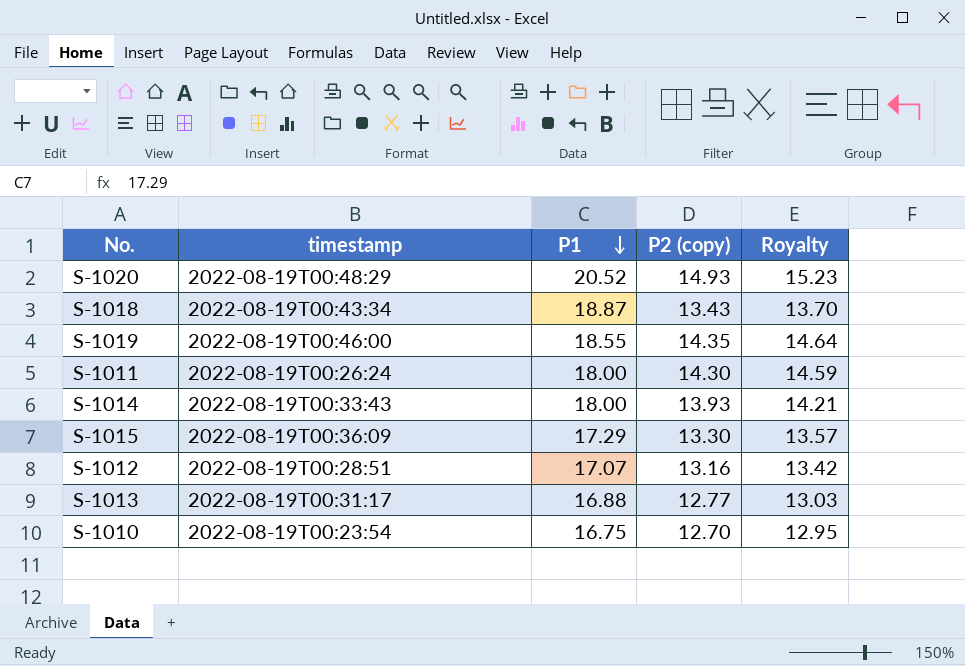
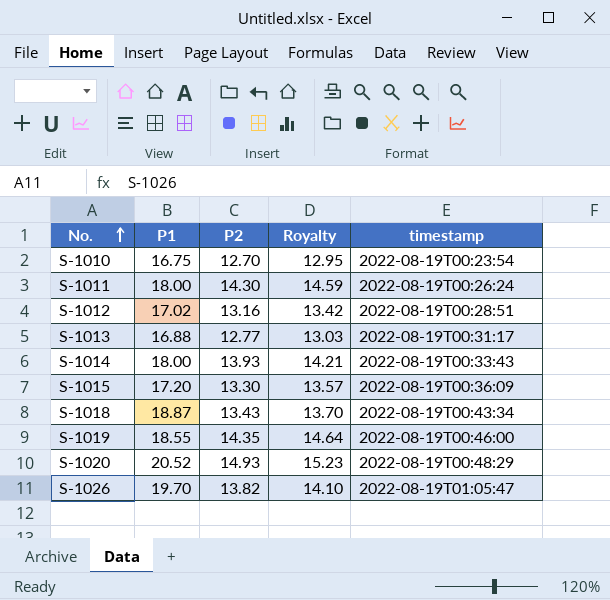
row order: P1 descending -> No. ascending
column name: P2 (copy) -> P2
column timestamp | position: 2 -> 5
S-1012 | P1: 17.07 -> 17.02
S-1015 | P1: 17.29 -> 17.20
row S-1026: none -> 19.70 | 13.82 | 14.10 | 2022-08-19T01:05:47

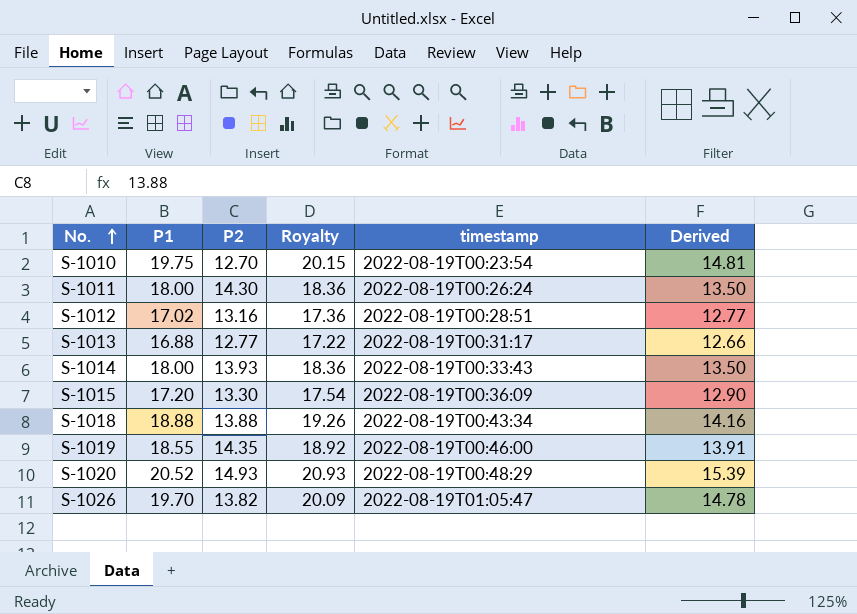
column Royalty | formula: [P2] * 1.02 -> [P1] * 1.02
column Derived | formula: none -> [P1] * 0.75
S-1010 | P1: 16.75 -> 19.75
S-1018 | P1: 18.87 -> 18.88
S-1018 | P2: 13.43 -> 13.88

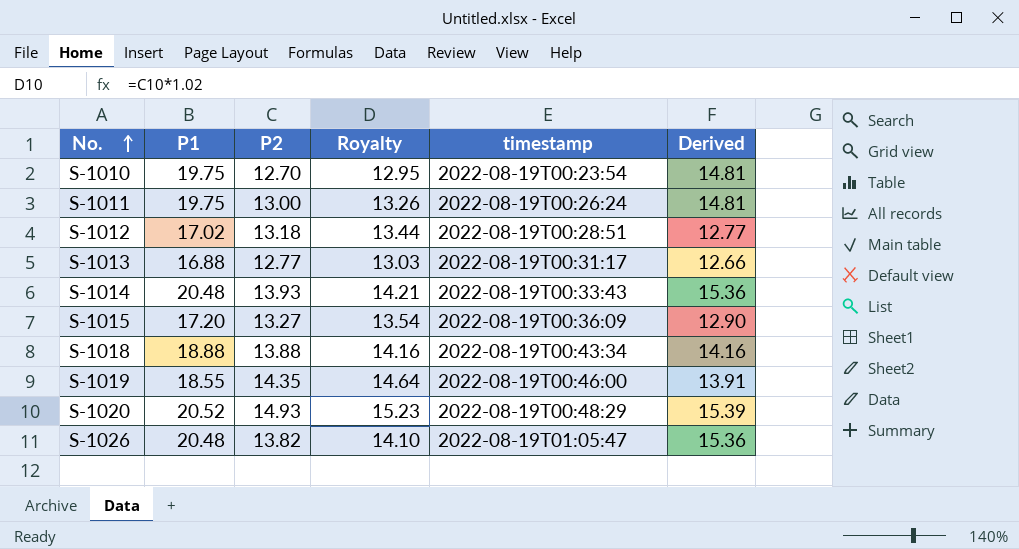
column Royalty | formula: [P1] * 1.02 -> [P2] * 1.02
S-1011 | P1: 18.00 -> 19.75
S-1011 | P2: 14.30 -> 13.00
S-1011 | Derived: 13.50 -> 14.81
S-1012 | P2: 13.16 -> 13.18
S-1014 | P1: 18.00 -> 20.48
S-1014 | Derived: 13.50 -> 15.36
S-1015 | P2: 13.30 -> 13.27
S-1026 | P1: 19.70 -> 20.48
S-1026 | Derived: 14.78 -> 15.36

